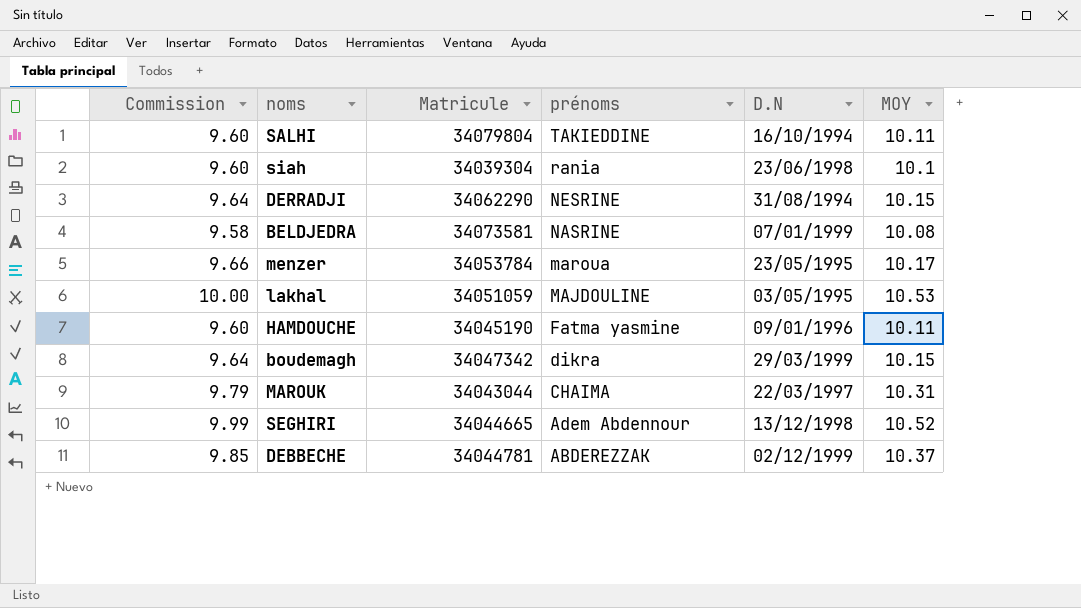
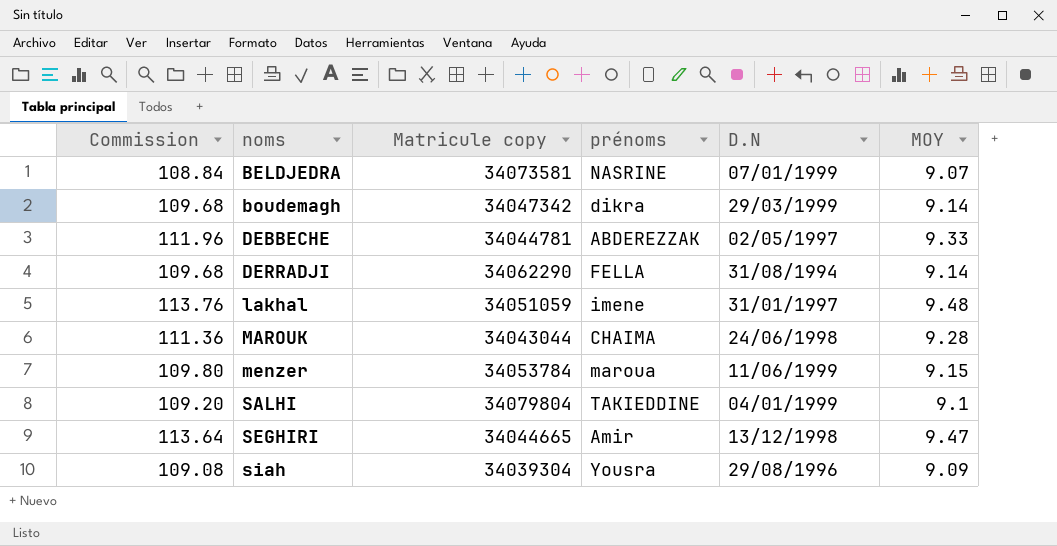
row order: prénoms descending -> noms ascending
column Commission | formula: [MOY] * 0.95 -> [MOY] * 12
column name: Matricule -> Matricule copy
row HAMDOUCHE: 9.60 | 34045190 | Fatma yasmine | 09/01/1996 | 10.11 -> none
BELDJEDRA | MOY: 10.08 -> 9.07
boudemagh | MOY: 10.15 -> 9.14
DEBBECHE | D.N: 02/12/1999 -> 02/05/1997
DEBBECHE | MOY: 10.37 -> 9.33
DERRADJI | prénoms: NESRINE -> FELLA
DERRADJI | MOY: 10.15 -> 9.14
lakhal | prénoms: MAJDOULINE -> imene
lakhal | D.N: 03/05/1995 -> 31/01/1997
lakhal | MOY: 10.53 -> 9.48
MAROUK | D.N: 22/03/1997 -> 24/06/1998
MAROUK | MOY: 10.31 -> 9.28
menzer | D.N: 23/05/1995 -> 11/06/1999
menzer | MOY: 10.17 -> 9.15
SALHI | D.N: 16/10/1994 -> 04/01/1999
SALHI | MOY: 10.11 -> 9.1
SEGHIRI | prénoms: Adem Abdennour -> Amir
SEGHIRI | MOY: 10.52 -> 9.47
siah | prénoms: rania -> Yousra
siah | D.N: 23/06/1998 -> 29/08/1996
siah | MOY: 10.1 -> 9.09

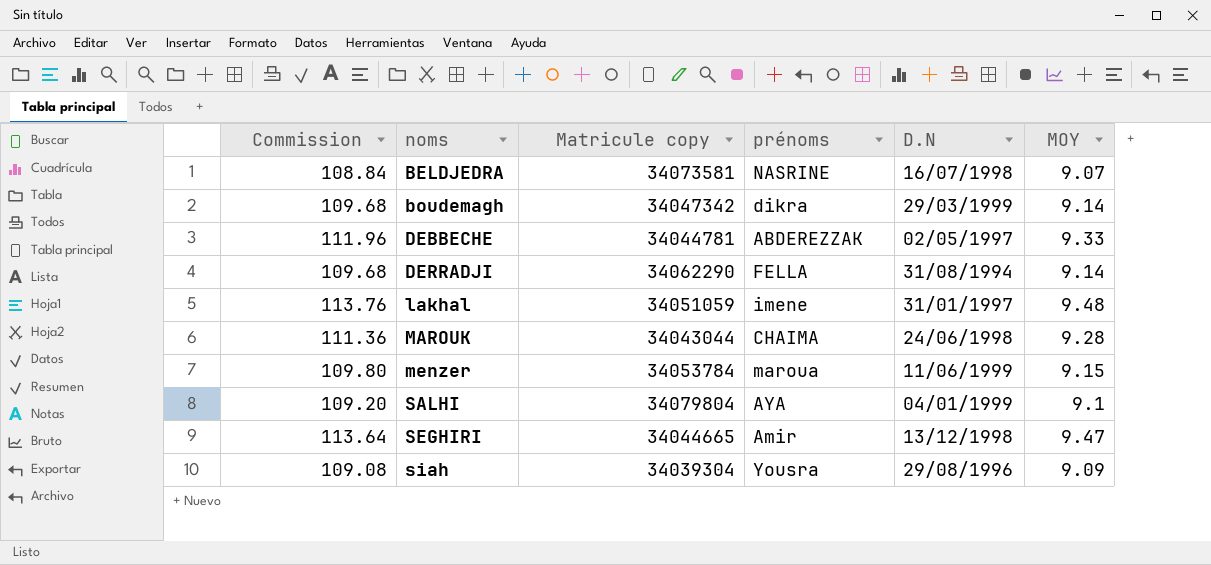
BELDJEDRA | D.N: 07/01/1999 -> 16/07/1998
SALHI | prénoms: TAKIEDDINE -> AYA

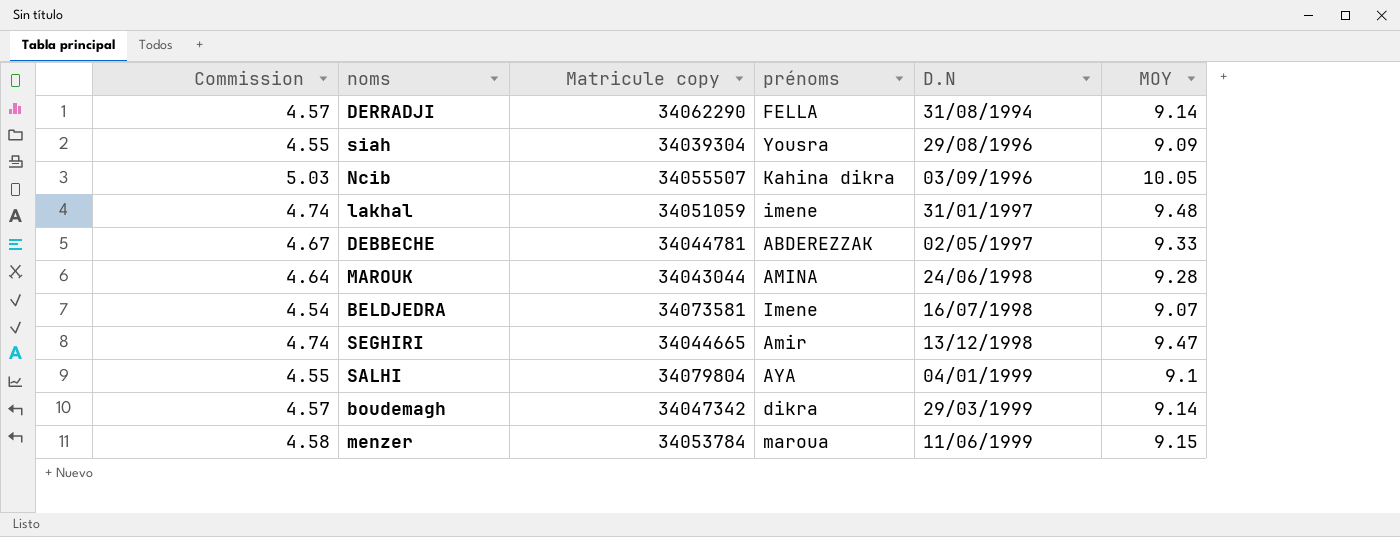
row order: noms ascending -> D.N ascending
column Commission | formula: [MOY] * 12 -> [MOY] * 0.5
row Ncib: none -> 5.03 | 34055507 | Kahina dikra | 03/09/1996 | 10.05
MAROUK | prénoms: CHAIMA -> AMINA
BELDJEDRA | prénoms: NASRINE -> Imene

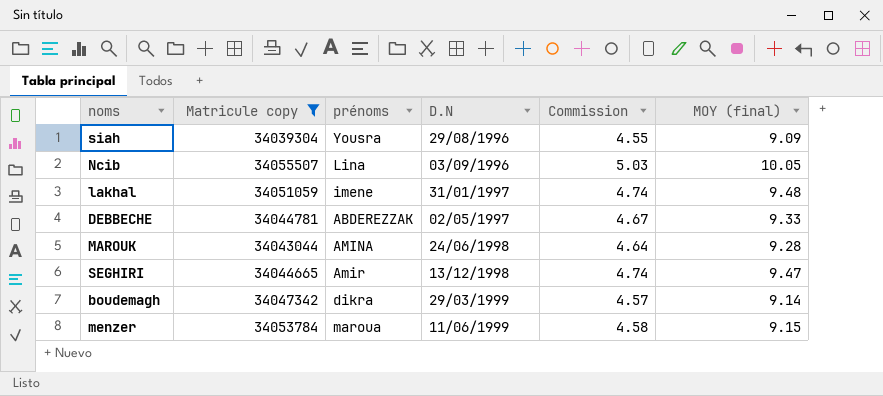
filter: none -> Matricule copy <= 34055507
column Commission | position: 1 -> 5
column name: MOY -> MOY (final)
Ncib | prénoms: Kahina dikra -> Lina

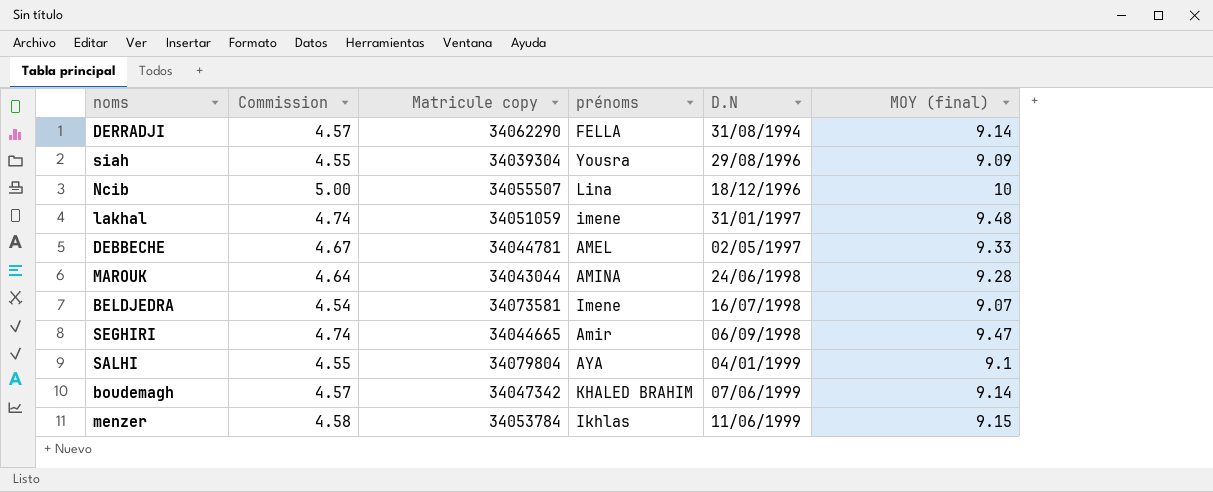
filter: Matricule copy <= 34055507 -> none
column Commission | position: 5 -> 2
Ncib | Commission: 5.03 -> 5.00
Ncib | D.N: 03/09/1996 -> 18/12/1996
Ncib | MOY (final): 10.05 -> 10
DEBBECHE | prénoms: ABDEREZZAK -> AMEL
SEGHIRI | D.N: 13/12/1998 -> 06/09/1998
boudemagh | prénoms: dikra -> KHALED BRAHIM
boudemagh | D.N: 29/03/1999 -> 07/06/1999
menzer | prénoms: maroua -> Ikhlas

